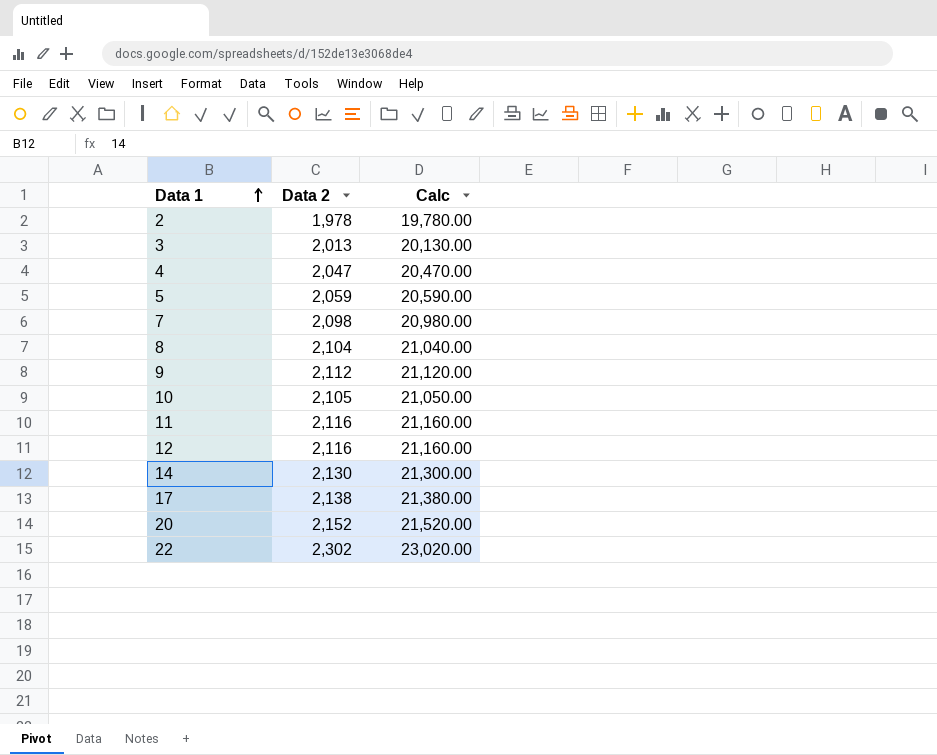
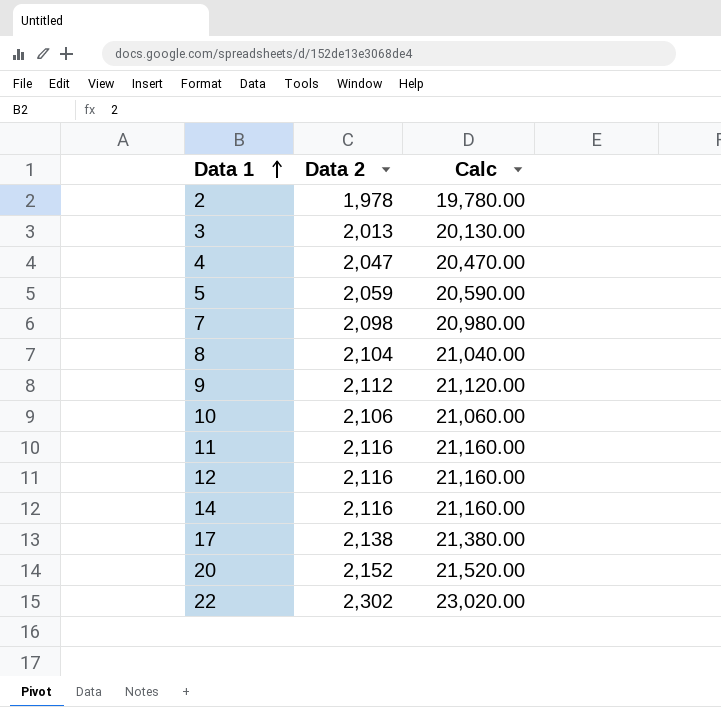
10 | Data 2: 2,105 -> 2,106
10 | Calc: 21,050.00 -> 21,060.00
14 | Data 2: 2,130 -> 2,116
14 | Calc: 21,300.00 -> 21,160.00

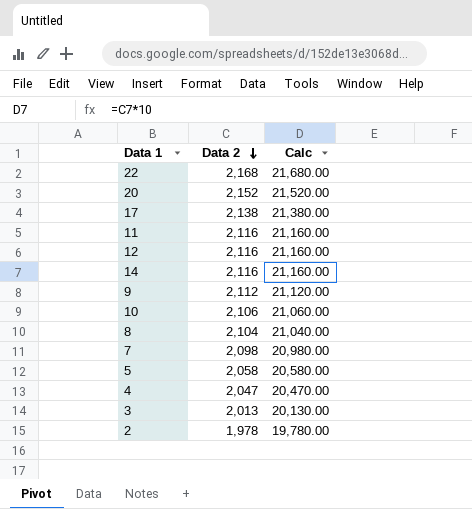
row order: Data 1 ascending -> Data 2 descending
22 | Data 2: 2,302 -> 2,168
22 | Calc: 23,020.00 -> 21,680.00
5 | Data 2: 2,059 -> 2,058
5 | Calc: 20,590.00 -> 20,580.00

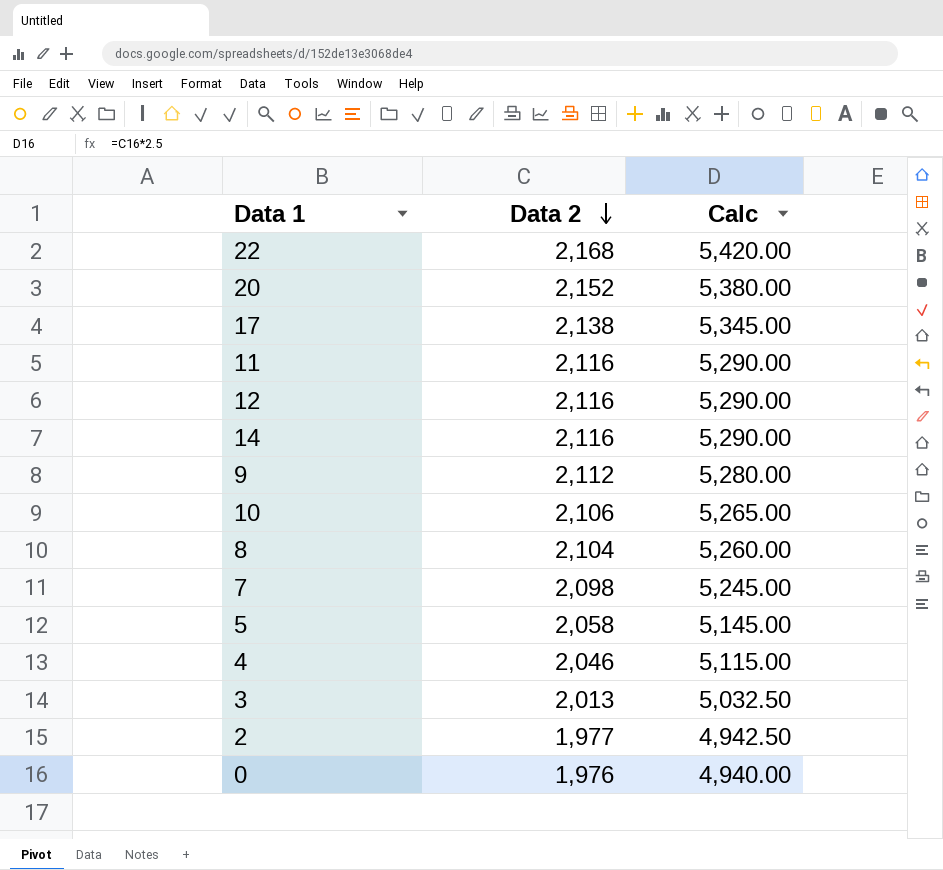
column Calc | formula: [Data 2] * 10 -> [Data 2] * 2.5
4 | Data 2: 2,047 -> 2,046
2 | Data 2: 1,978 -> 1,977
row 0: none -> 1,976 | 4,940.00

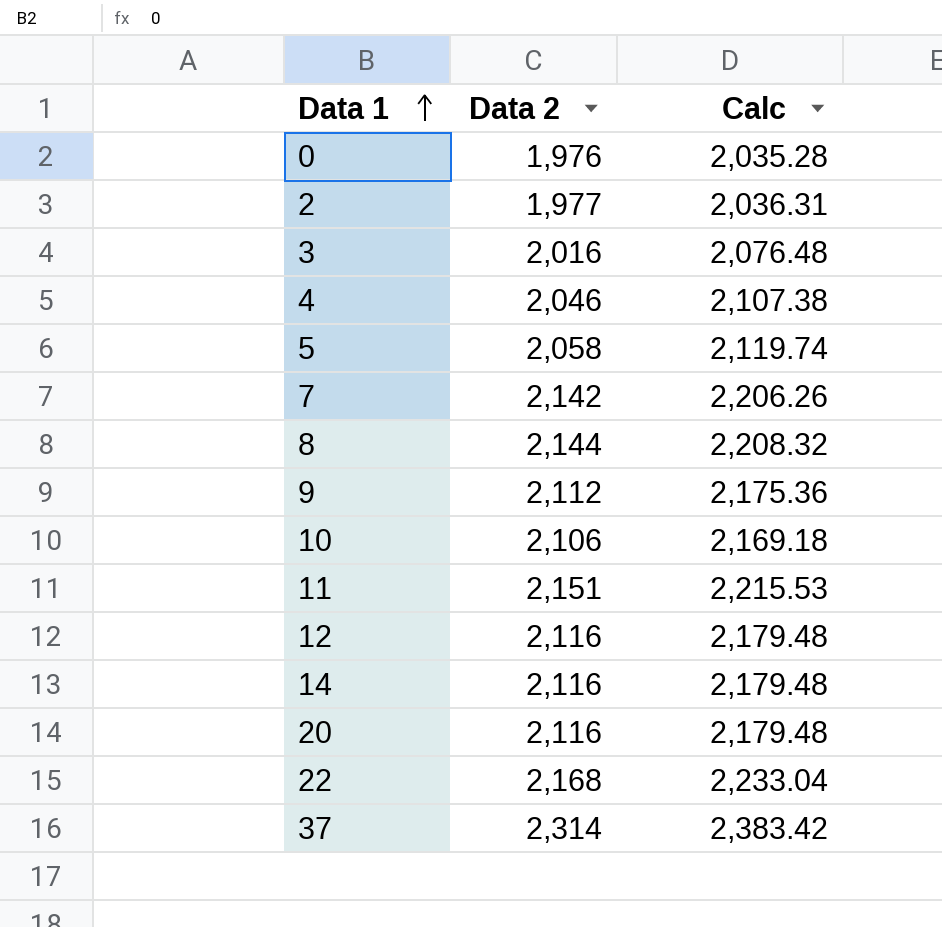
row order: Data 2 descending -> Data 1 ascending
column Calc | formula: [Data 2] * 2.5 -> [Data 2] * 1.03
row 17: 2,138 | 5,345.00 -> none
3 | Data 2: 2,013 -> 2,016
7 | Data 2: 2,098 -> 2,142
8 | Data 2: 2,104 -> 2,144
11 | Data 2: 2,116 -> 2,151
20 | Data 2: 2,152 -> 2,116
row 37: none -> 2,314 | 2,383.42

